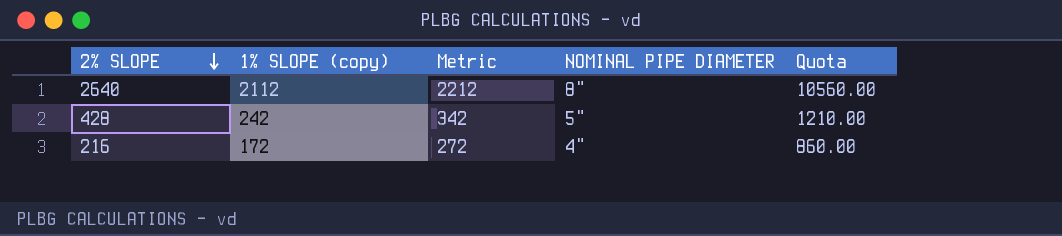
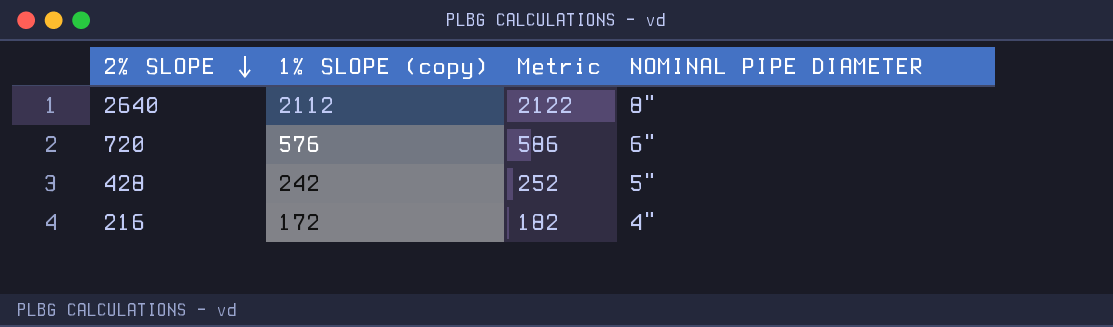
column Quota | formula: [1% SLOPE (copy)] * 5 -> none
column Metric | formula: [1% SLOPE (copy)] + 100 -> [1% SLOPE (copy)] + 10
row 720: none -> 576 | 586 | 6"

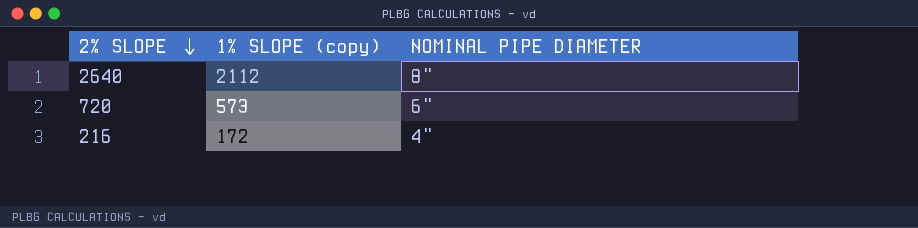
column Metric | formula: [1% SLOPE (copy)] + 10 -> none
row 428: 242 | 252 | 5" -> none
720 | 1% SLOPE (copy): 576 -> 573

